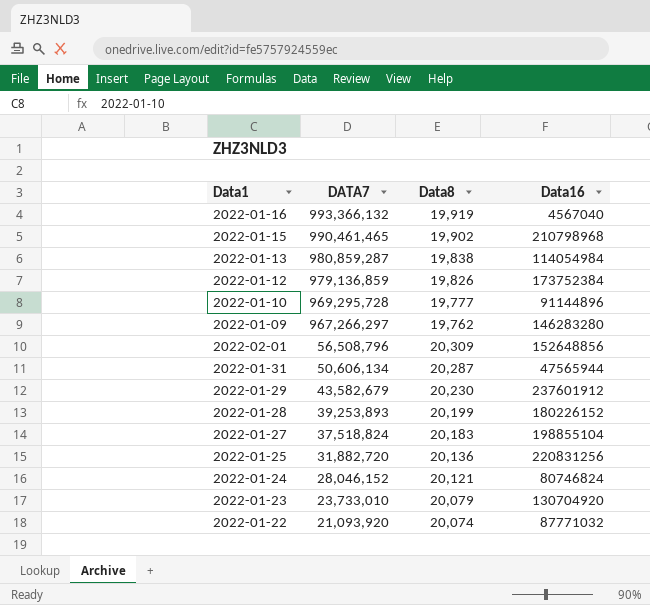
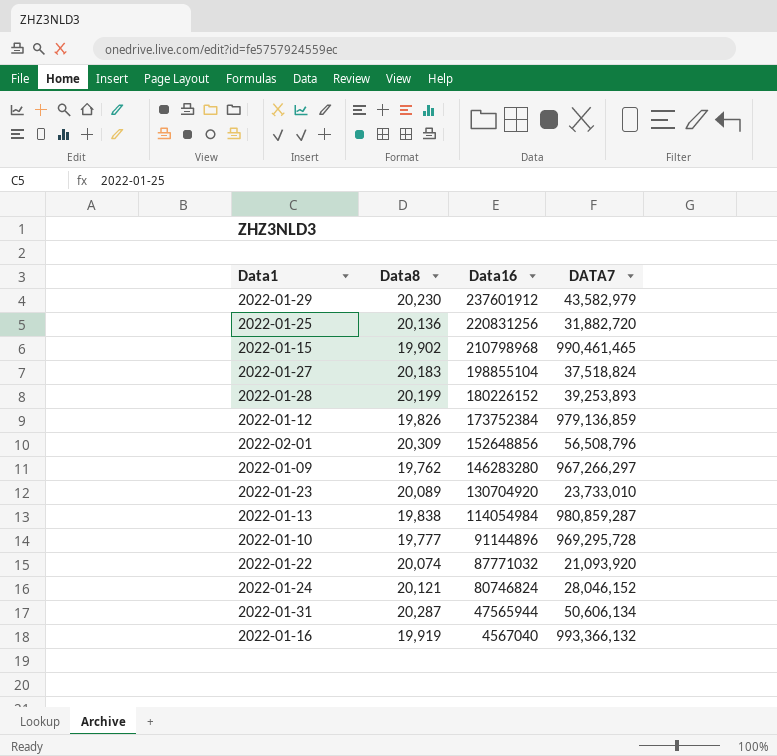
row order: DATA7 descending -> Data16 descending
column DATA7 | position: 2 -> 4
2022-01-29 | DATA7: 43,582,679 -> 43,582,979
2022-01-23 | Data8: 20,079 -> 20,089

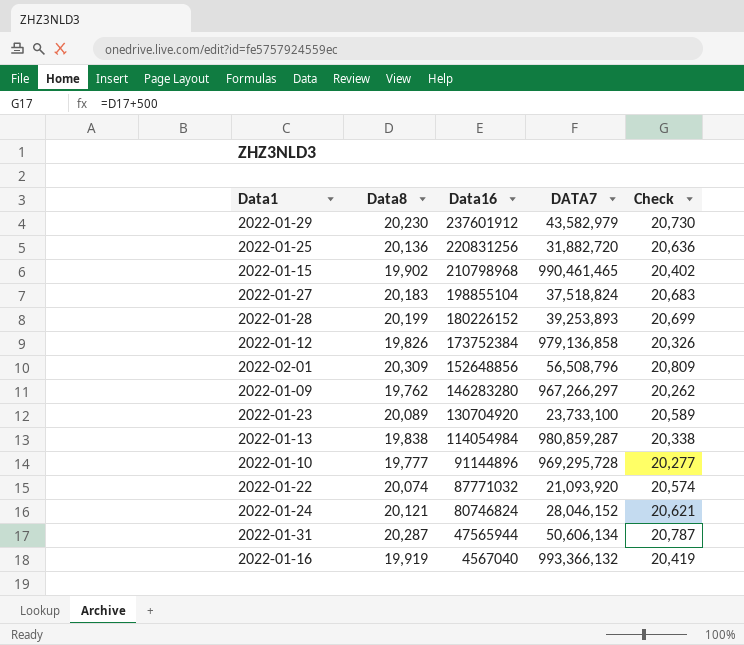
column Check | formula: none -> [Data8] + 500
2022-01-12 | DATA7: 979,136,859 -> 979,136,858
2022-01-23 | DATA7: 23,733,010 -> 23,733,100

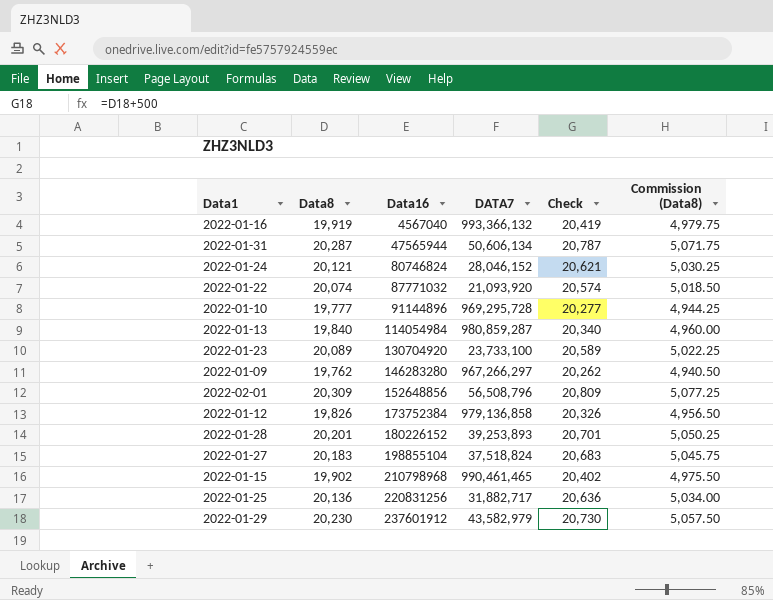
row order: Data16 descending -> Data16 ascending
column Commission (Data8) | formula: none -> [Data8] * 0.25
2022-01-13 | Data8: 19,838 -> 19,840
2022-01-13 | Check: 20,338 -> 20,340
2022-01-28 | Data8: 20,199 -> 20,201
2022-01-28 | Check: 20,699 -> 20,701
2022-01-25 | DATA7: 31,882,720 -> 31,882,717

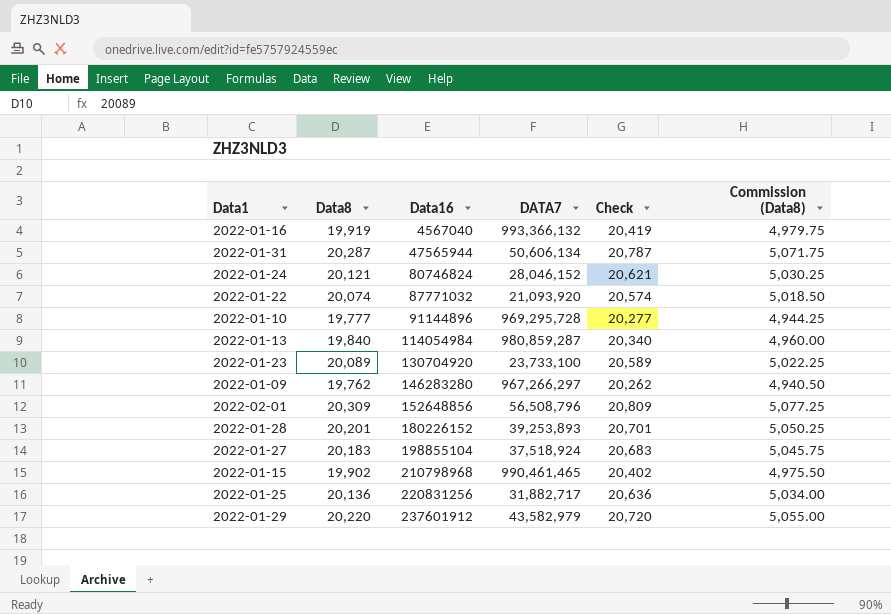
row 2022-01-12: 19,826 | 173752384 | 979,136,858 | 20,326 | 4,956.50 -> none
2022-01-27 | DATA7: 37,518,824 -> 37,518,924
2022-01-29 | Data8: 20,230 -> 20,220
2022-01-29 | Check: 20,730 -> 20,720
2022-01-29 | Commission (Data8): 5,057.50 -> 5,055.00

